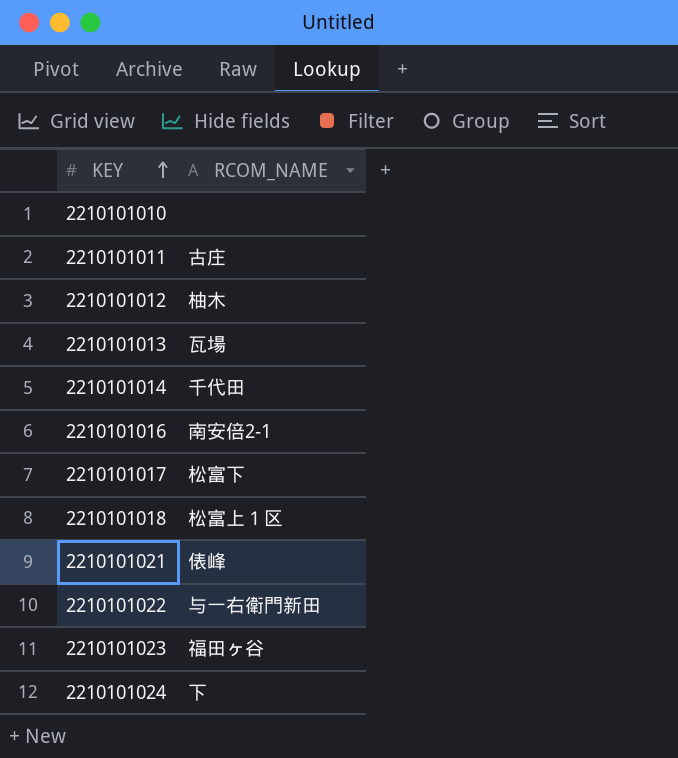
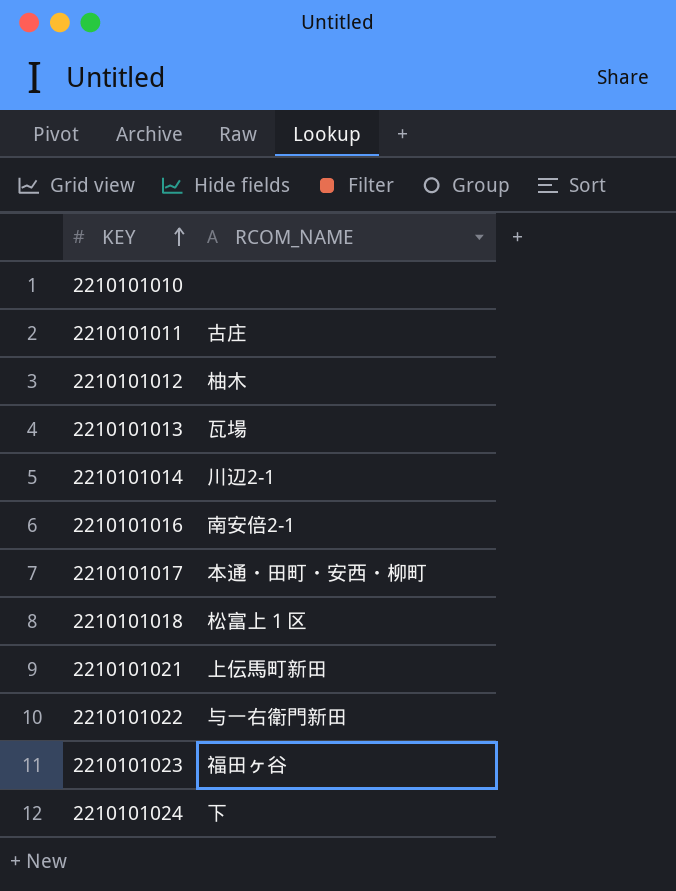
2210101014 | RCOM_NAME: 千代田 -> 川辺2-1
2210101017 | RCOM_NAME: 松富下 -> 本通・田町・安西・柳町
2210101021 | RCOM_NAME: 俵峰 -> 上伝馬町新田

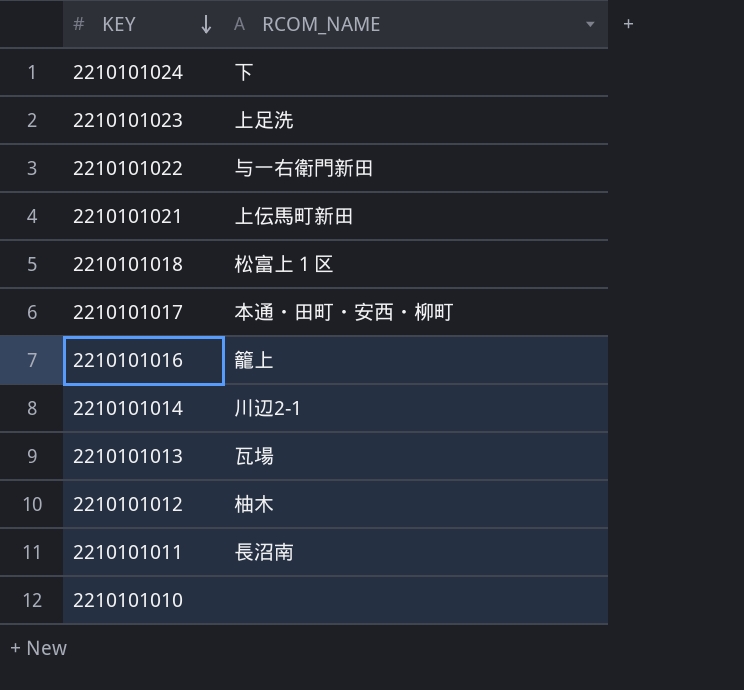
row order: KEY ascending -> KEY descending
2210101023 | RCOM_NAME: 福田ヶ谷 -> 上足洗
2210101016 | RCOM_NAME: 南安倍2-1 -> 籠上
2210101011 | RCOM_NAME: 古庄 -> 長沼南

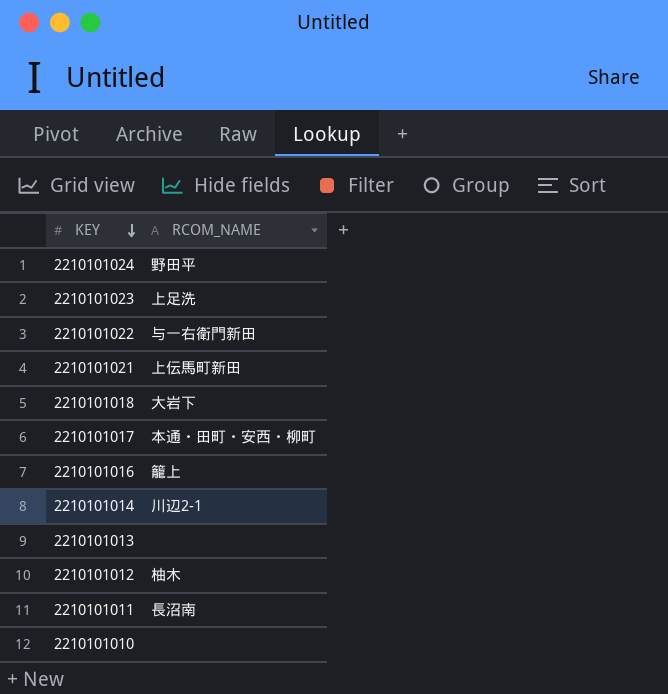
2210101024 | RCOM_NAME: 下 -> 野田平
2210101018 | RCOM_NAME: 松富上１区 -> 大岩下
2210101013 | RCOM_NAME: 瓦場 -> none

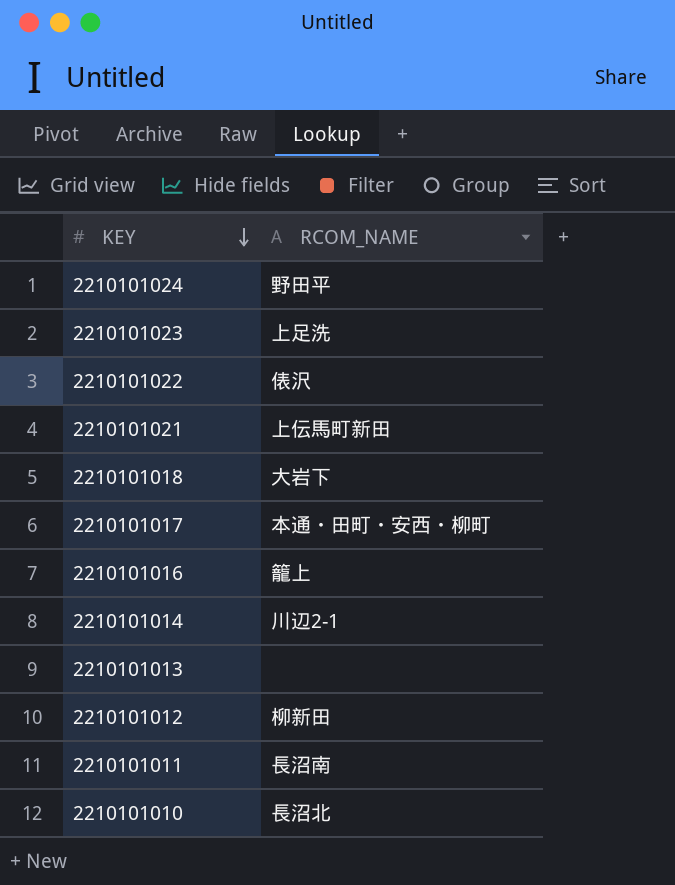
2210101022 | RCOM_NAME: 与一右衛門新田 -> 俵沢
2210101012 | RCOM_NAME: 柚木 -> 柳新田
2210101010 | RCOM_NAME: none -> 長沼北

